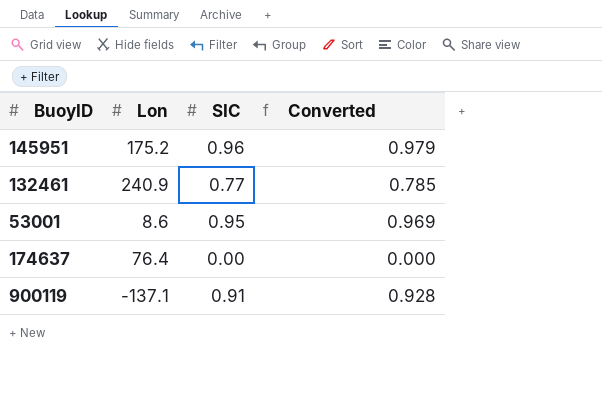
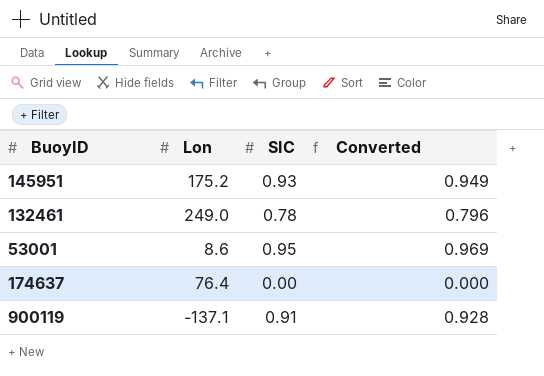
145951 | SIC: 0.96 -> 0.93
145951 | Converted: 0.979 -> 0.949
132461 | Lon: 240.9 -> 249.0
132461 | SIC: 0.77 -> 0.78
132461 | Converted: 0.785 -> 0.796

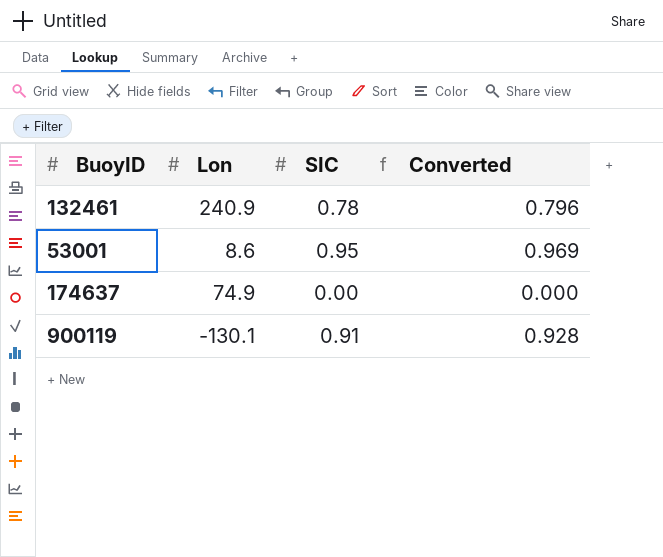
row 145951: 175.2 | 0.93 | 0.949 -> none
132461 | Lon: 249.0 -> 240.9
174637 | Lon: 76.4 -> 74.9
900119 | Lon: -137.1 -> -130.1

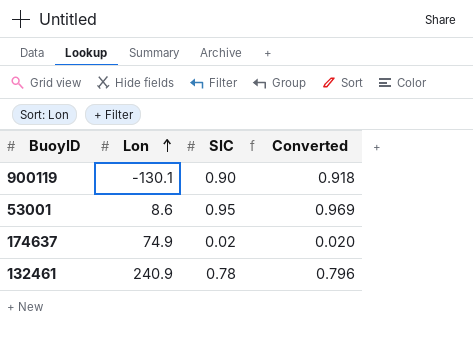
row order: none -> Lon ascending
900119 | SIC: 0.91 -> 0.90
900119 | Converted: 0.928 -> 0.918
174637 | SIC: 0.00 -> 0.02
174637 | Converted: 0.000 -> 0.020

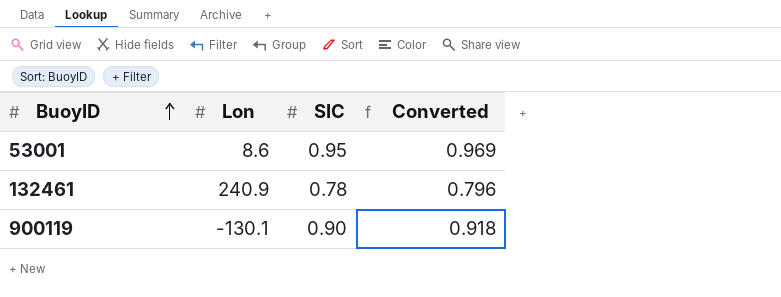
row order: Lon ascending -> BuoyID ascending
row 174637: 74.9 | 0.02 | 0.020 -> none

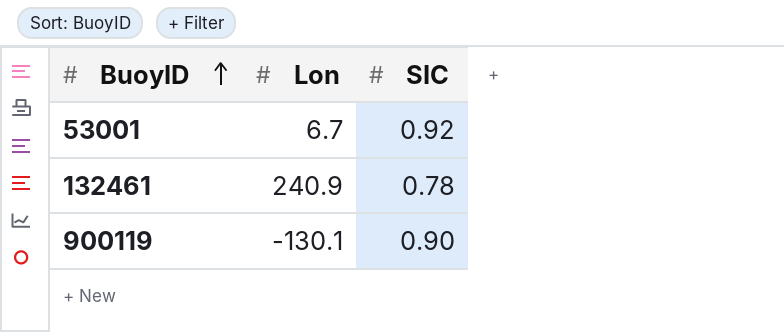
column Converted | formula: [SIC] * 1.02 -> none
53001 | Lon: 8.6 -> 6.7
53001 | SIC: 0.95 -> 0.92

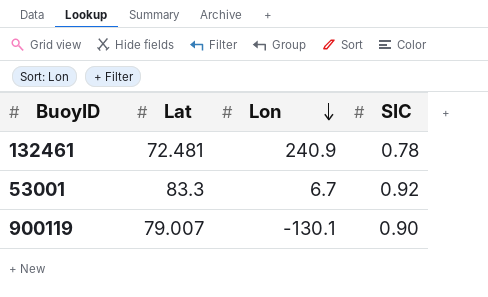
row order: BuoyID ascending -> Lon descending
column Lat | position: none -> 2

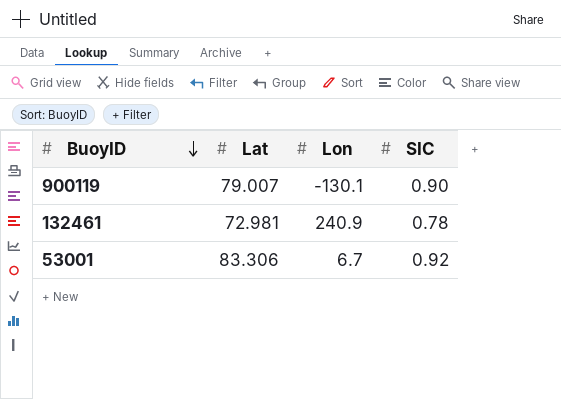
row order: Lon descending -> BuoyID descending
132461 | Lat: 72.481 -> 72.981
53001 | Lat: 83.3 -> 83.306

